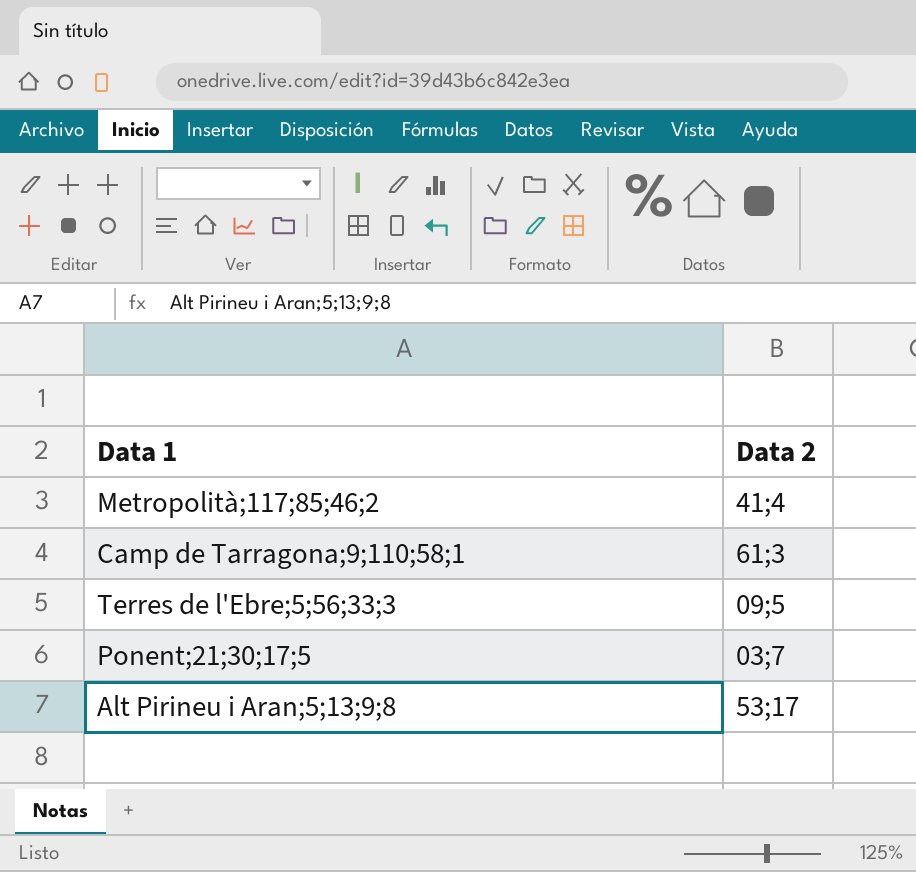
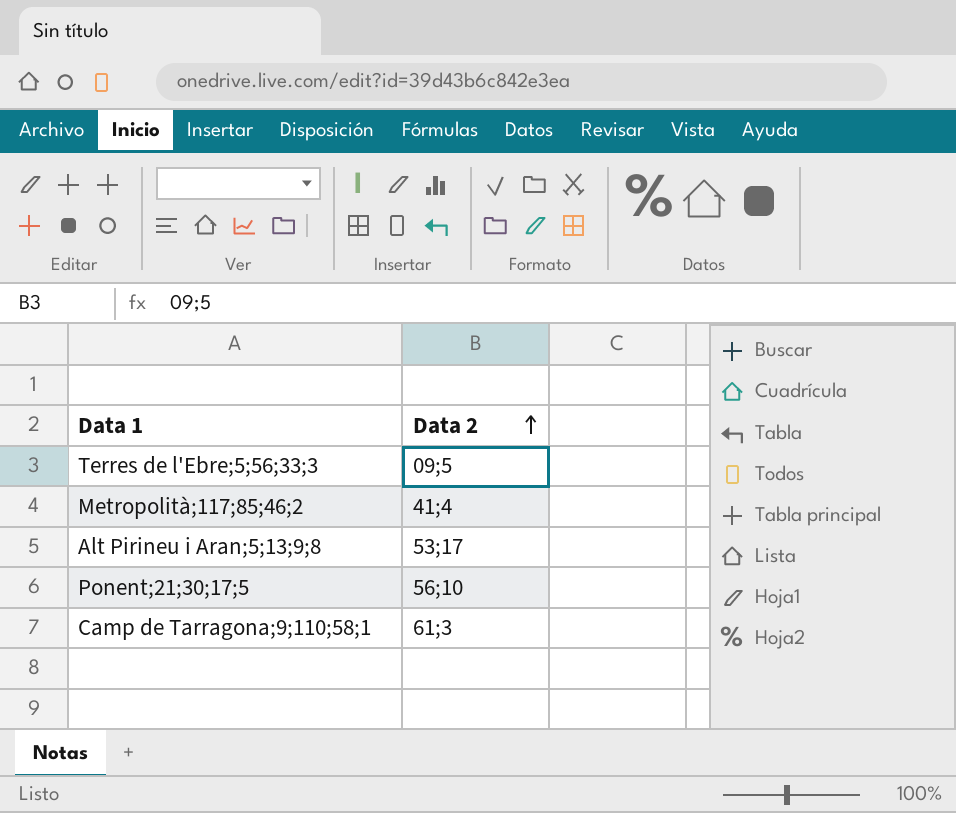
row order: none -> Data 2 ascending
Ponent;21;30;17;5 | Data 2: 03;7 -> 56;10

